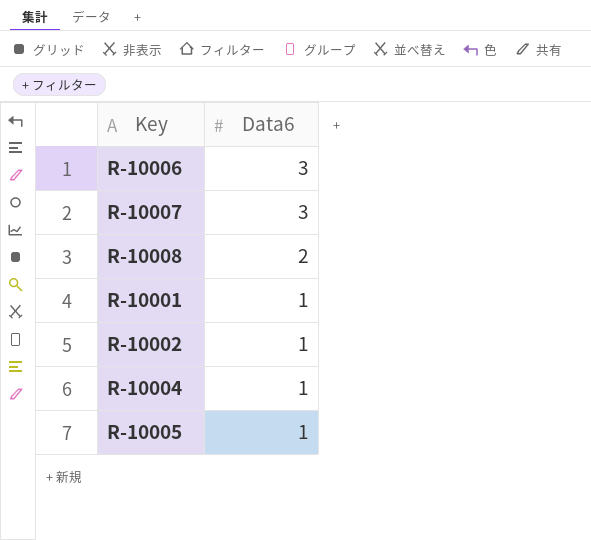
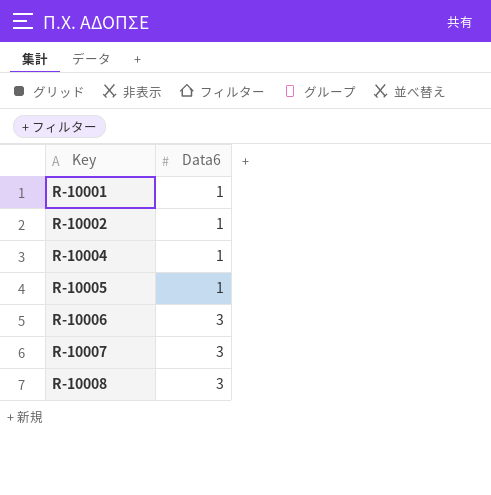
row order: Data6 descending -> Key ascending
R-10008 | Data6: 2 -> 3

